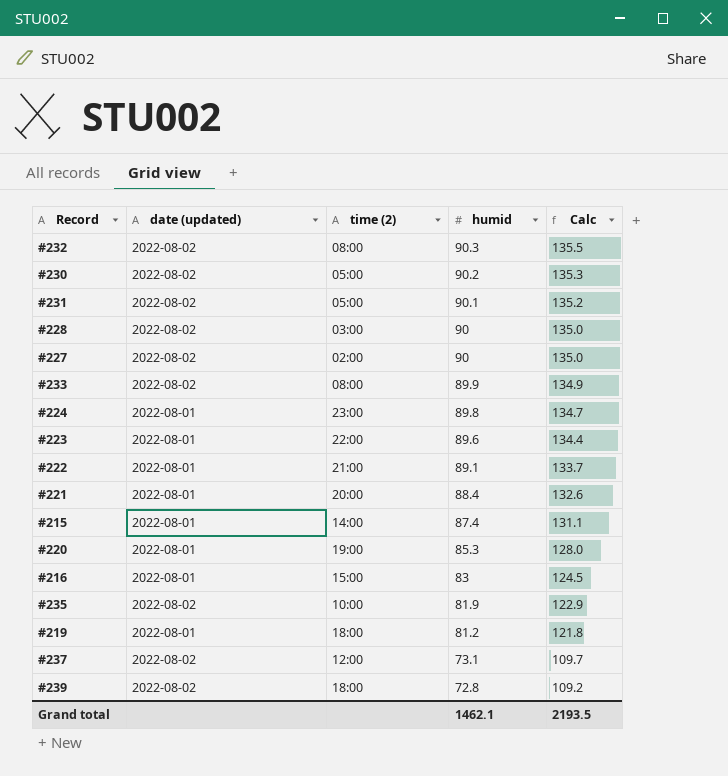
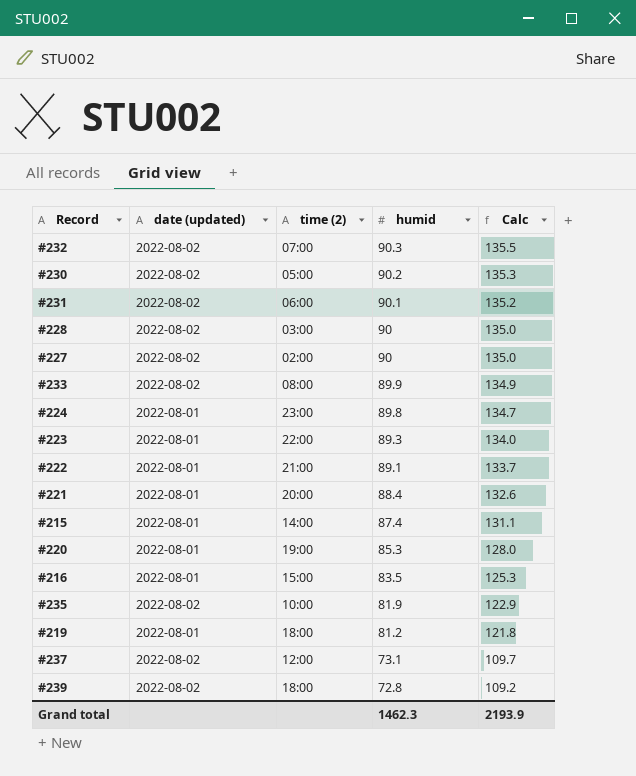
#232 | time (2): 08:00 -> 07:00
#231 | time (2): 05:00 -> 06:00
#223 | humid: 89.6 -> 89.3
#223 | Calc: 134.4 -> 134.0
#216 | humid: 83 -> 83.5
#216 | Calc: 124.5 -> 125.3
Grand total | humid: 1462.1 -> 1462.3
Grand total | Calc: 2193.5 -> 2193.9

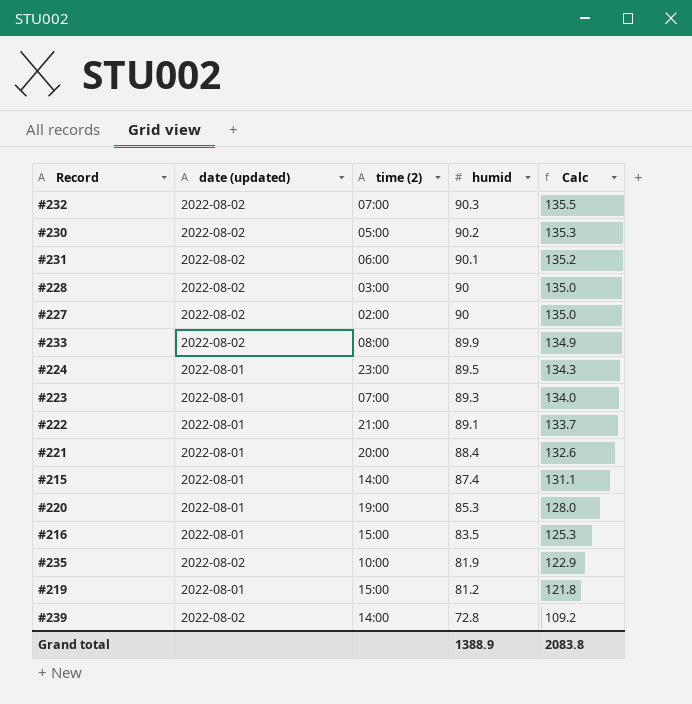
row #237: 2022-08-02 | 12:00 | 73.1 | 109.7 -> none
#224 | humid: 89.8 -> 89.5
#224 | Calc: 134.7 -> 134.3
#223 | time (2): 22:00 -> 07:00
#219 | time (2): 18:00 -> 15:00
#239 | time (2): 18:00 -> 14:00
Grand total | humid: 1462.3 -> 1388.9
Grand total | Calc: 2193.9 -> 2083.8

